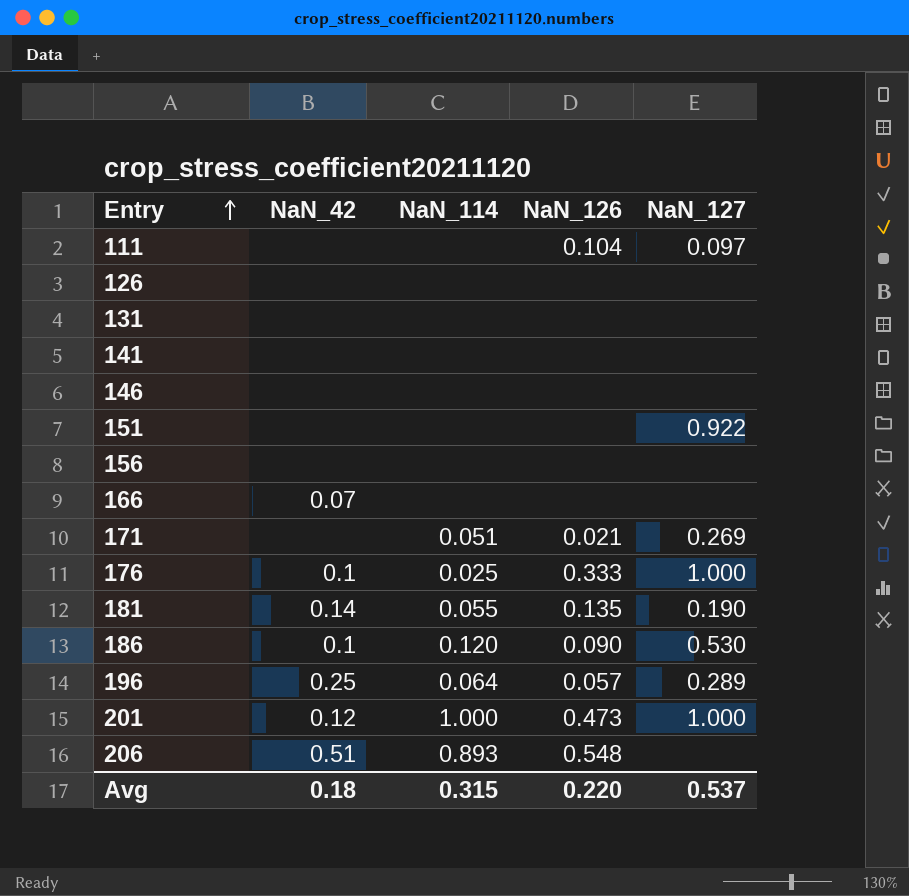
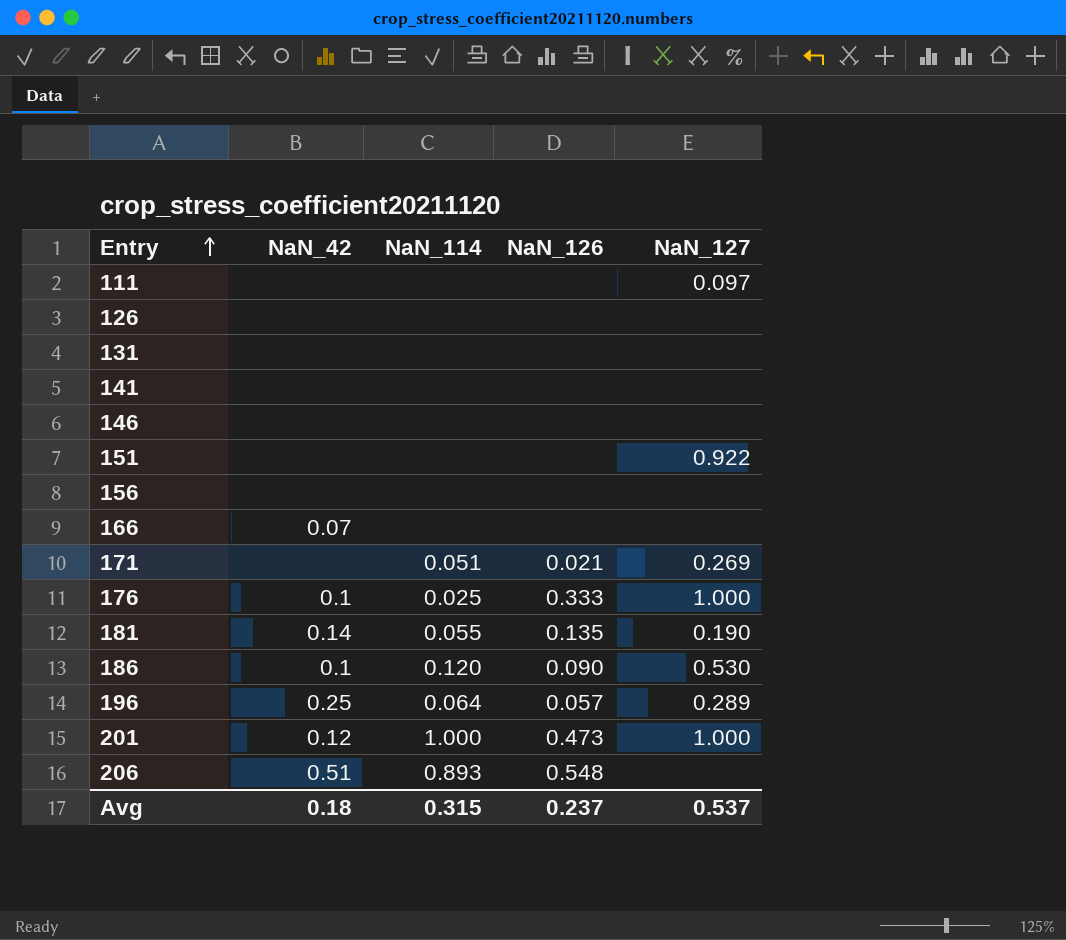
111 | NaN_126: 0.104 -> none
Avg | NaN_126: 0.220 -> 0.237

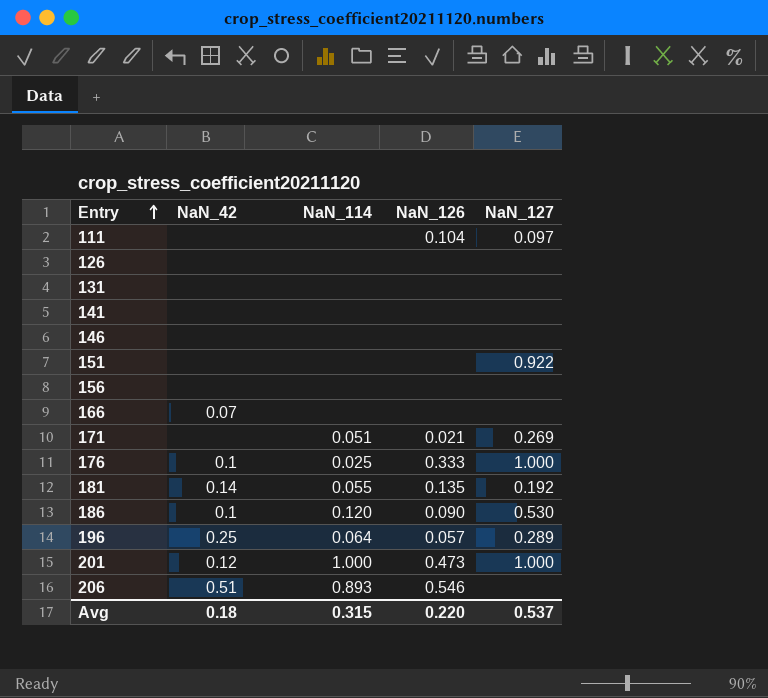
111 | NaN_126: none -> 0.104
181 | NaN_127: 0.190 -> 0.192
206 | NaN_126: 0.548 -> 0.546
Avg | NaN_126: 0.237 -> 0.220

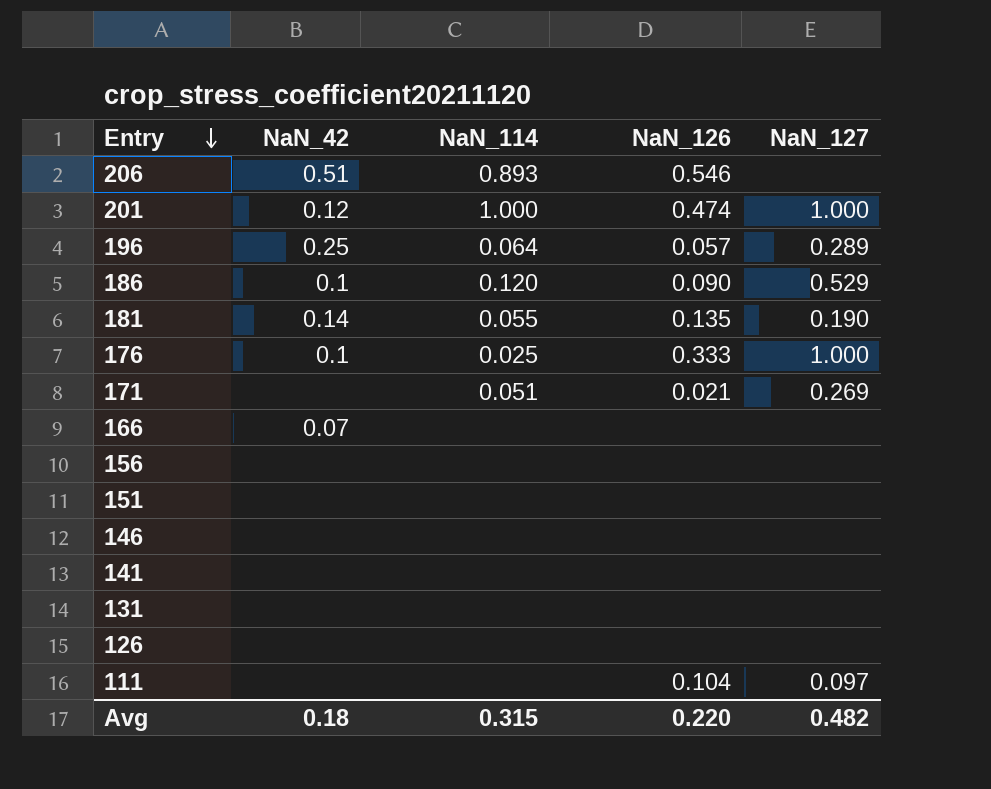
row order: Entry ascending -> Entry descending
201 | NaN_126: 0.473 -> 0.474
186 | NaN_127: 0.530 -> 0.529
181 | NaN_127: 0.192 -> 0.190
151 | NaN_127: 0.922 -> none
Avg | NaN_127: 0.537 -> 0.482

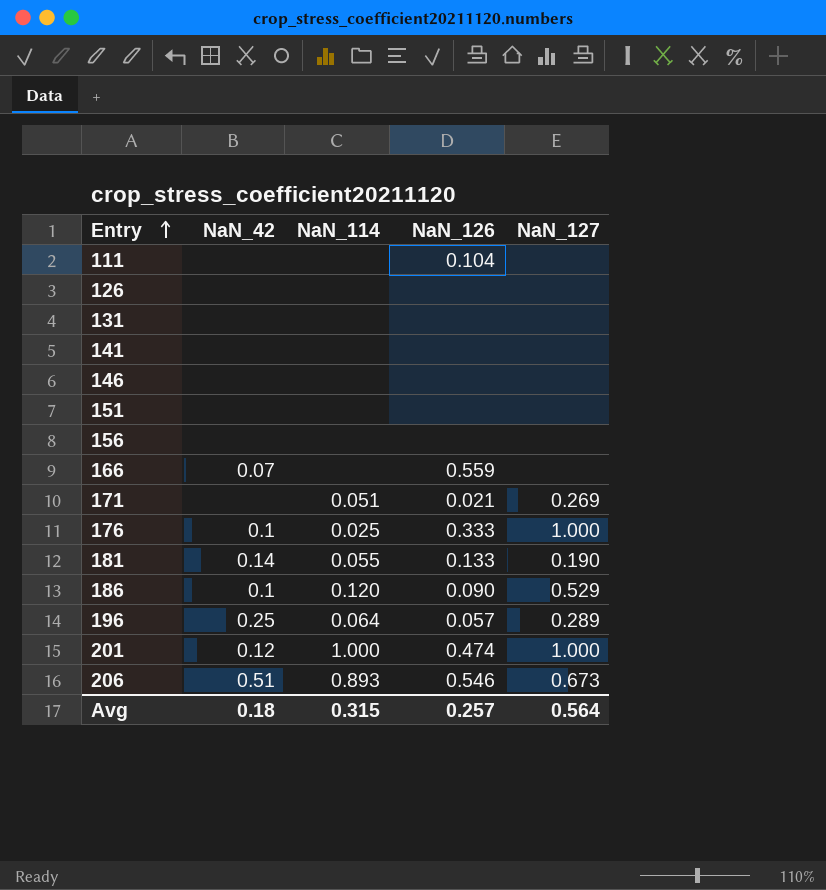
row order: Entry descending -> Entry ascending
111 | NaN_127: 0.097 -> none
166 | NaN_126: none -> 0.559
181 | NaN_126: 0.135 -> 0.133
206 | NaN_127: none -> 0.673
Avg | NaN_126: 0.220 -> 0.257
Avg | NaN_127: 0.482 -> 0.564

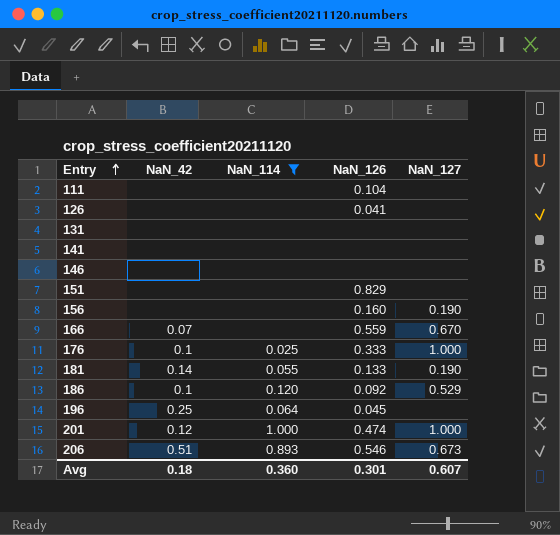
filter: none -> NaN_114 != 0.051
126 | NaN_126: none -> 0.041
151 | NaN_126: none -> 0.829
156 | NaN_126: none -> 0.160
156 | NaN_127: none -> 0.190
166 | NaN_127: none -> 0.670
186 | NaN_126: 0.090 -> 0.092
196 | NaN_126: 0.057 -> 0.045
196 | NaN_127: 0.289 -> none
Avg | NaN_114: 0.315 -> 0.360
Avg | NaN_126: 0.257 -> 0.301
Avg | NaN_127: 0.564 -> 0.607

